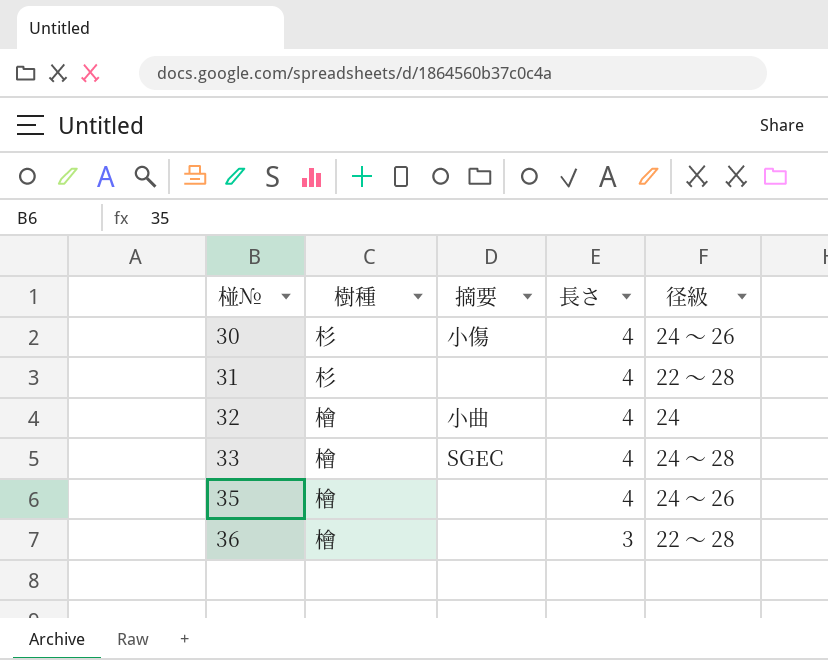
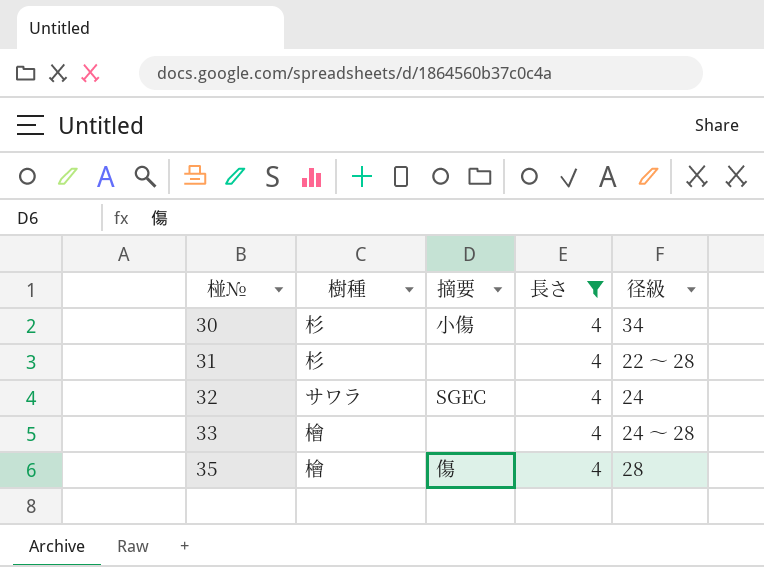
filter: none -> 長さ = 4
30 | 径級: 24 ～ 26 -> 34
32 | 樹種: 檜 -> サワラ
32 | 摘要: 小曲 -> SGEC
33 | 摘要: SGEC -> none
35 | 摘要: none -> 傷
35 | 径級: 24 ～ 26 -> 28

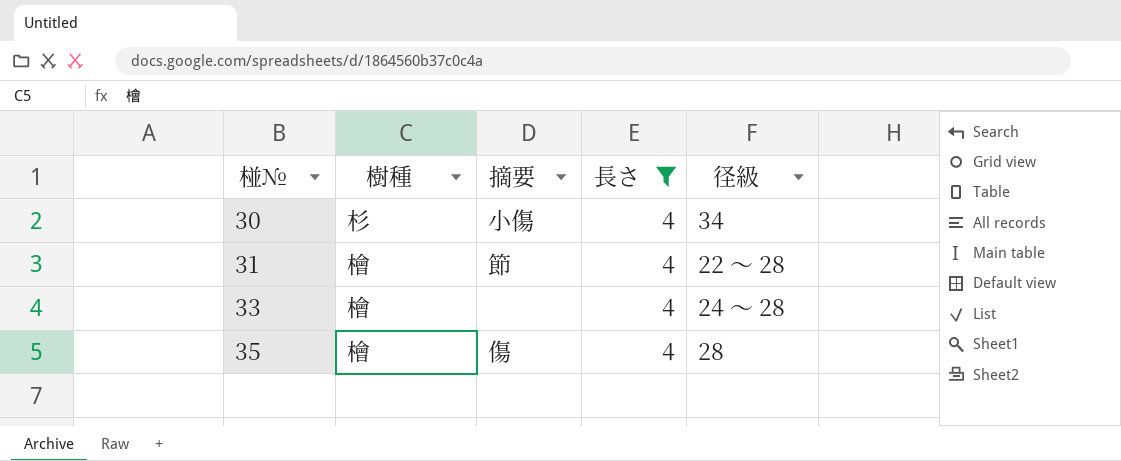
row 32: サワラ | SGEC | 4 | 24 -> none
31 | 樹種: 杉 -> 檜
31 | 摘要: none -> 節

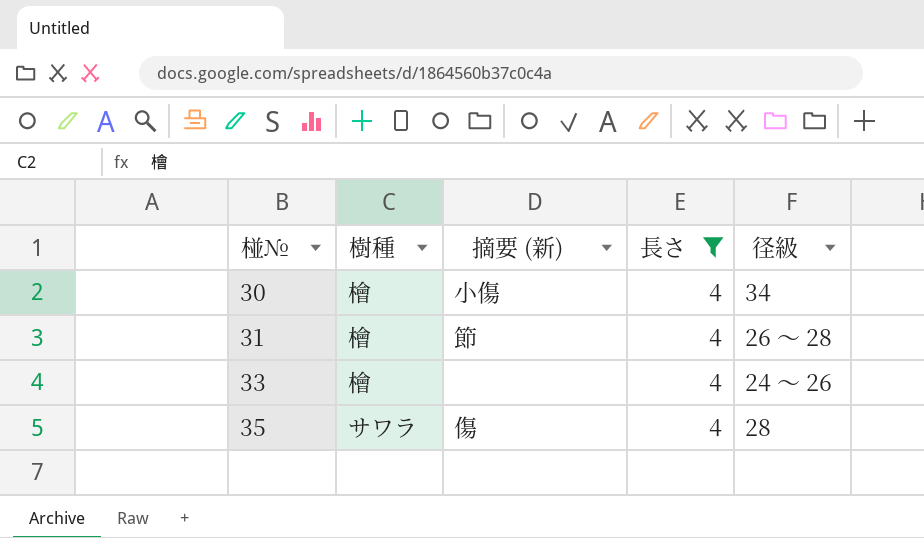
column name: 摘要 -> 摘要 (新)
30 | 樹種: 杉 -> 檜
31 | 径級: 22 ～ 28 -> 26 ～ 28
33 | 径級: 24 ～ 28 -> 24 ～ 26
35 | 樹種: 檜 -> サワラ

